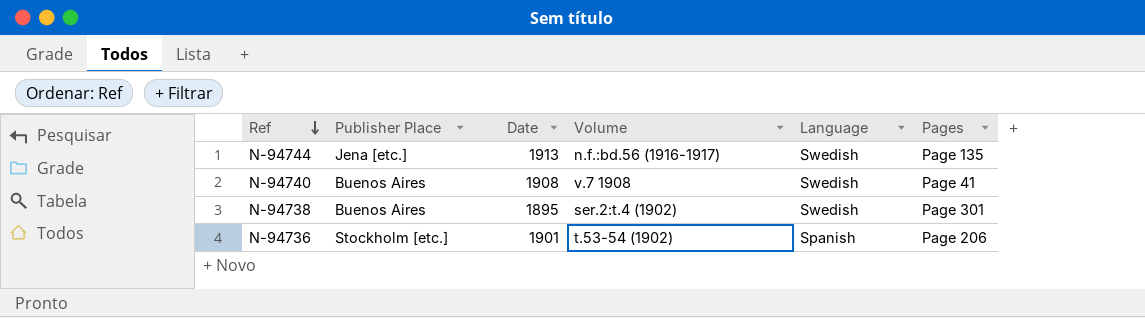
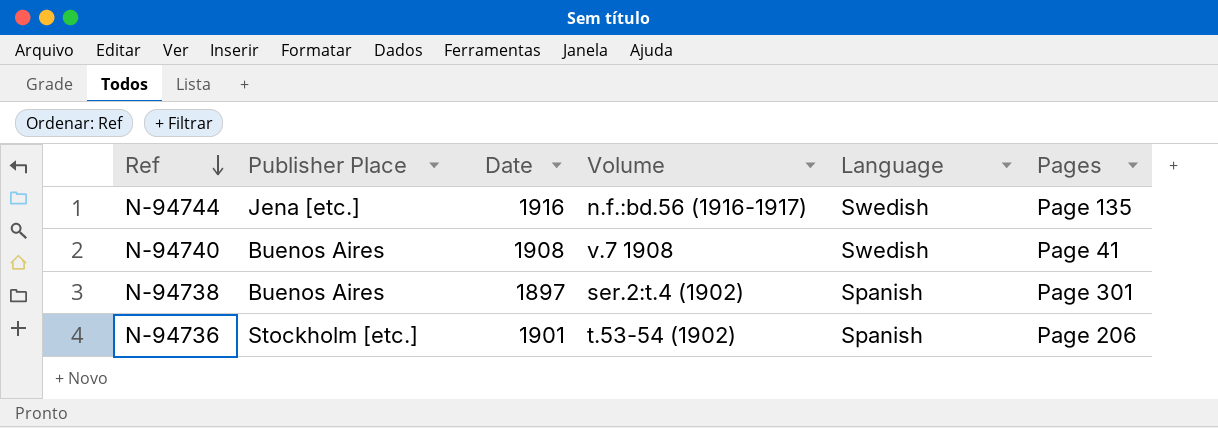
N-94744 | Date: 1913 -> 1916
N-94738 | Date: 1895 -> 1897
N-94738 | Language: Swedish -> Spanish

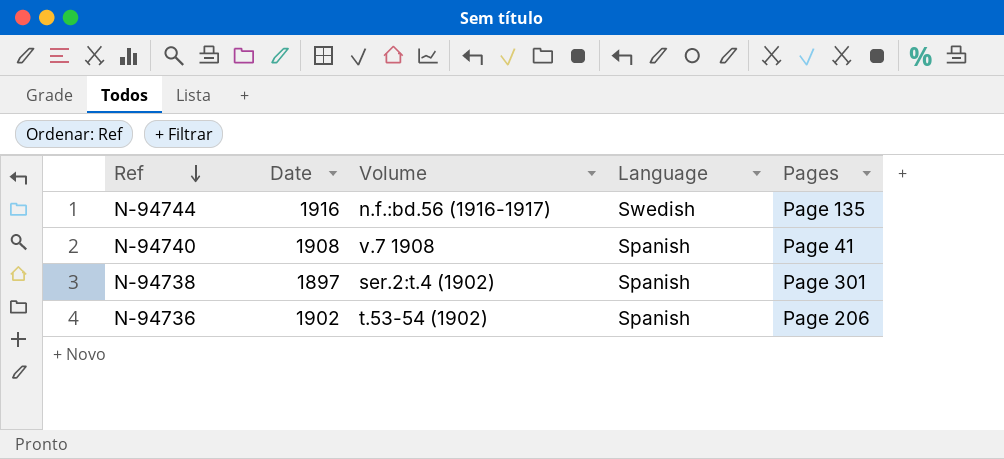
column Publisher Place | position: 2 -> none
N-94740 | Language: Swedish -> Spanish
N-94736 | Date: 1901 -> 1902

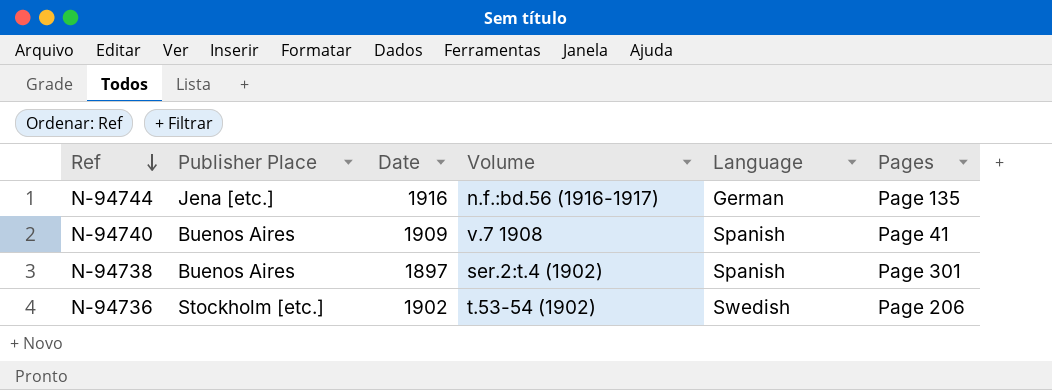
column Publisher Place | position: none -> 2
N-94744 | Language: Swedish -> German
N-94740 | Date: 1908 -> 1909
N-94736 | Language: Spanish -> Swedish

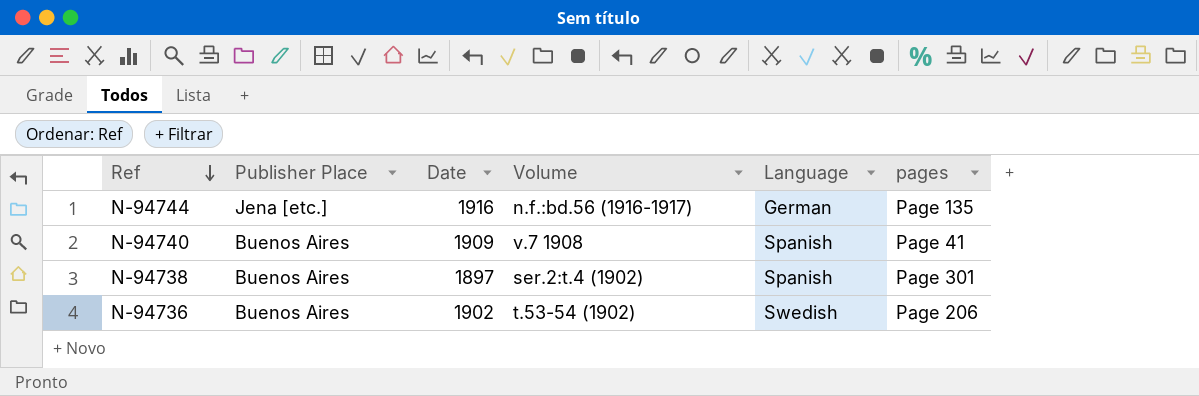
column name: Pages -> pages
N-94736 | Publisher Place: Stockholm [etc.] -> Buenos Aires

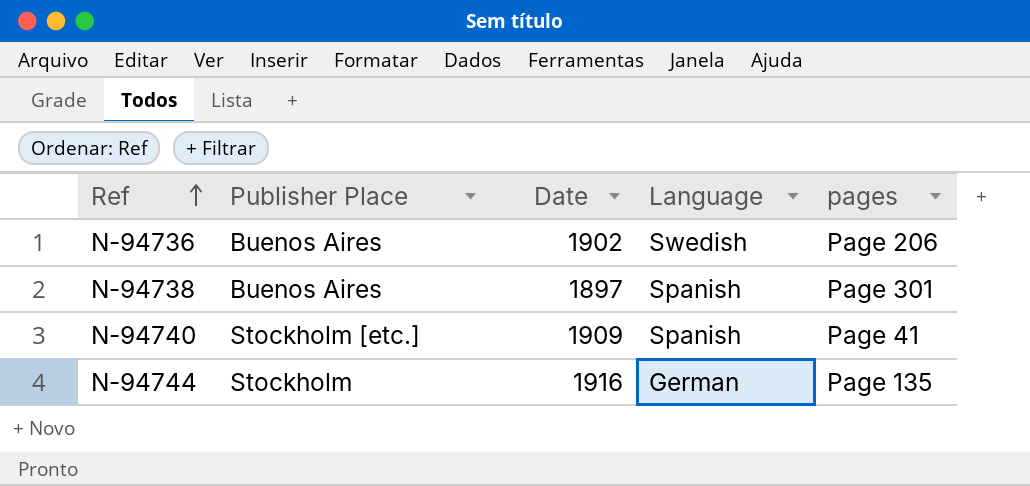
row order: Ref descending -> Ref ascending
column Volume | position: 4 -> none
N-94740 | Publisher Place: Buenos Aires -> Stockholm [etc.]
N-94744 | Publisher Place: Jena [etc.] -> Stockholm

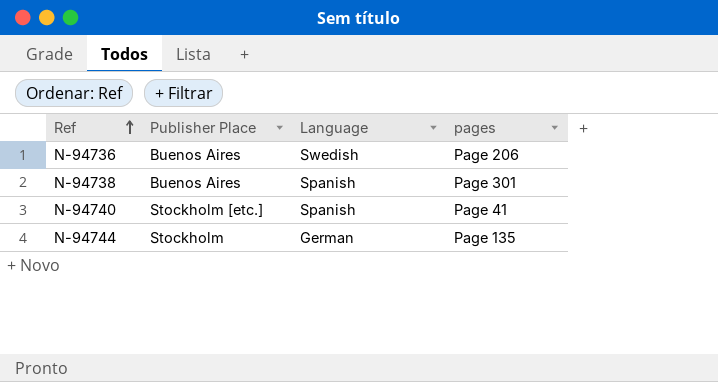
column Date | position: 3 -> none

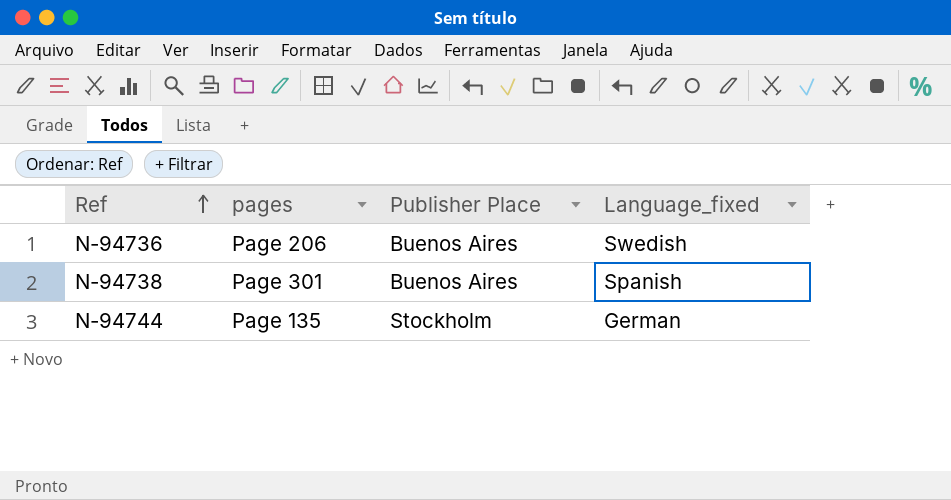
column pages | position: 4 -> 2
column name: Language -> Language_fixed
row N-94740: Stockholm [etc.] | Spanish | Page 41 -> none

